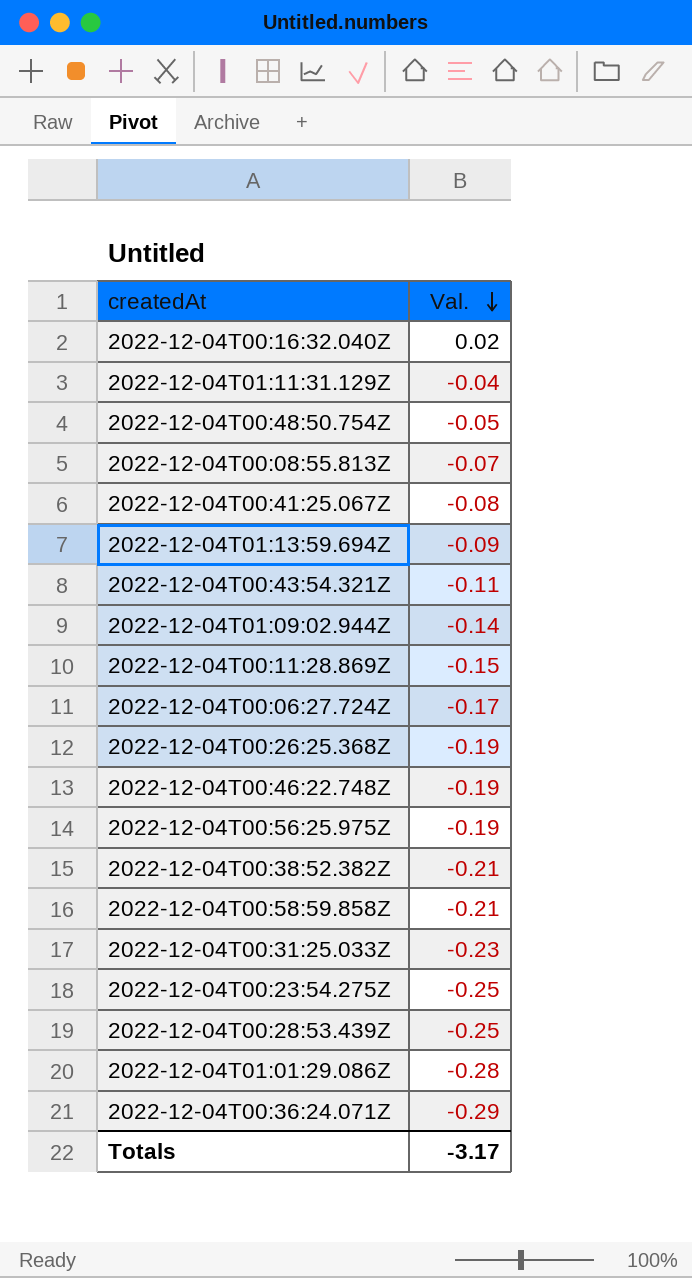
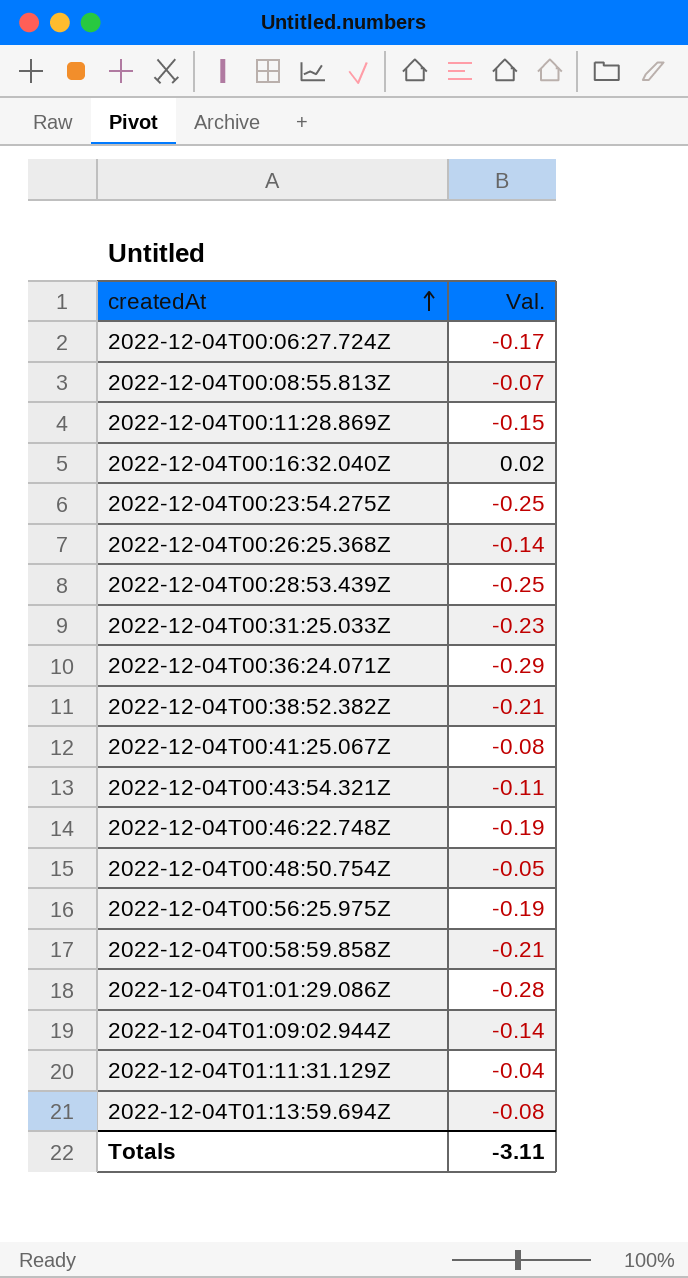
row order: Val. descending -> createdAt ascending
2022-12-04T00:26:25.368Z | Val.: -0.19 -> -0.14
2022-12-04T01:13:59.694Z | Val.: -0.09 -> -0.08
Totals | Val.: -3.17 -> -3.11

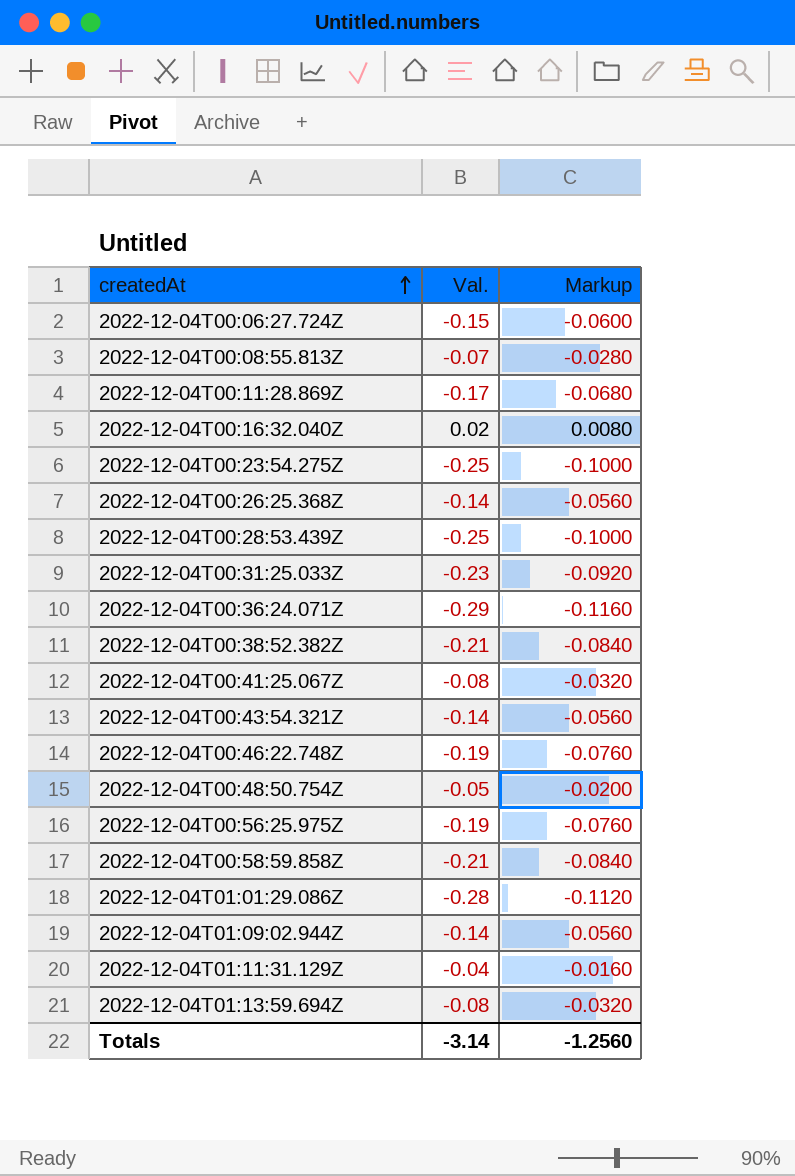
column Markup | formula: none -> [Val.] * 0.4
2022-12-04T00:06:27.724Z | Val.: -0.17 -> -0.15
2022-12-04T00:11:28.869Z | Val.: -0.15 -> -0.17
2022-12-04T00:43:54.321Z | Val.: -0.11 -> -0.14
Totals | Val.: -3.11 -> -3.14

